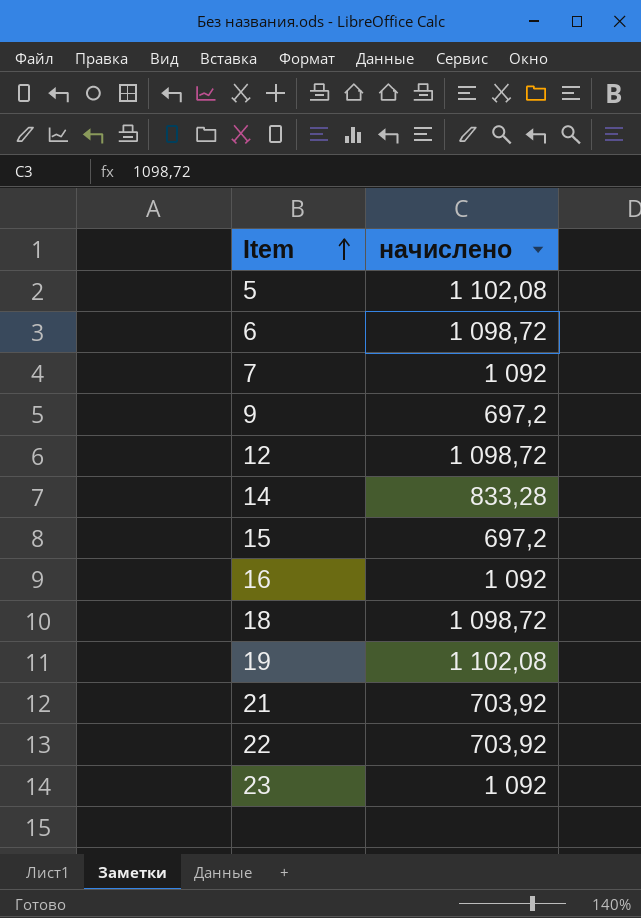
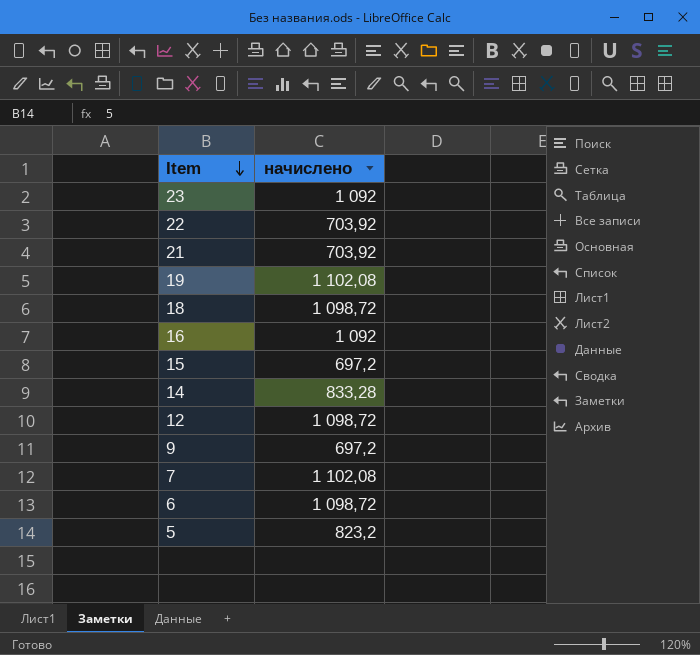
row order: Item ascending -> Item descending
7 | начислено: 1 092 -> 1 102,08
5 | начислено: 1 102,08 -> 823,2

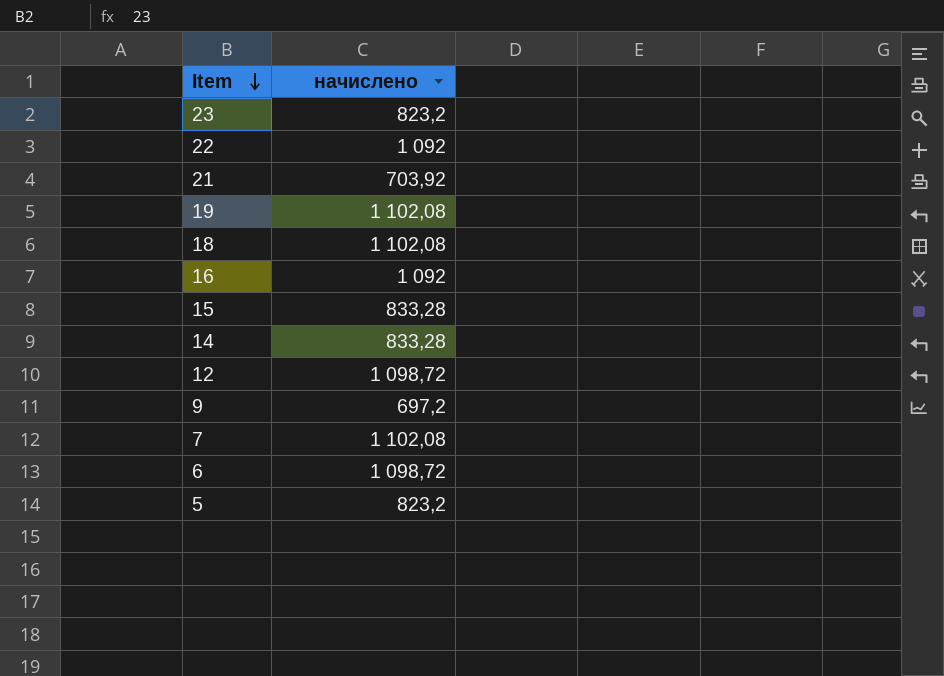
23 | начислено: 1 092 -> 823,2
22 | начислено: 703,92 -> 1 092
18 | начислено: 1 098,72 -> 1 102,08
15 | начислено: 697,2 -> 833,28

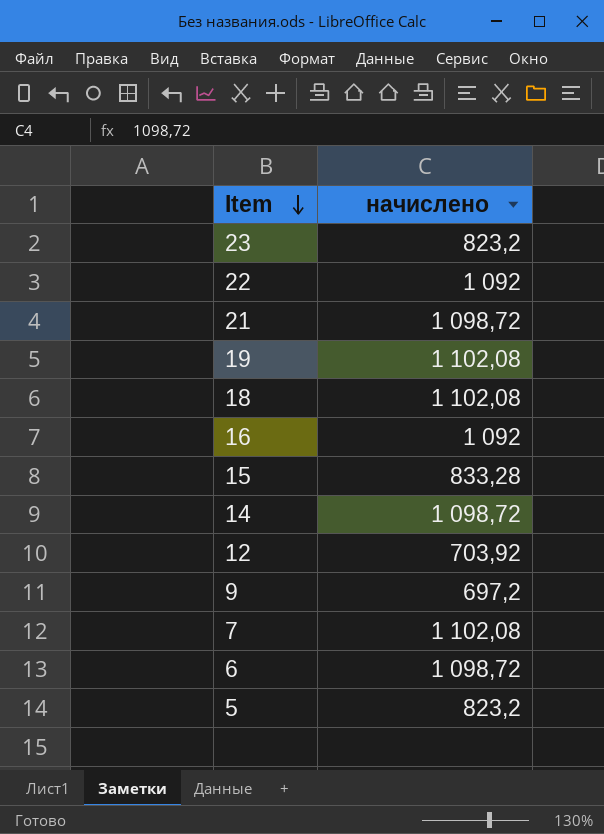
21 | начислено: 703,92 -> 1 098,72
14 | начислено: 833,28 -> 1 098,72
12 | начислено: 1 098,72 -> 703,92

